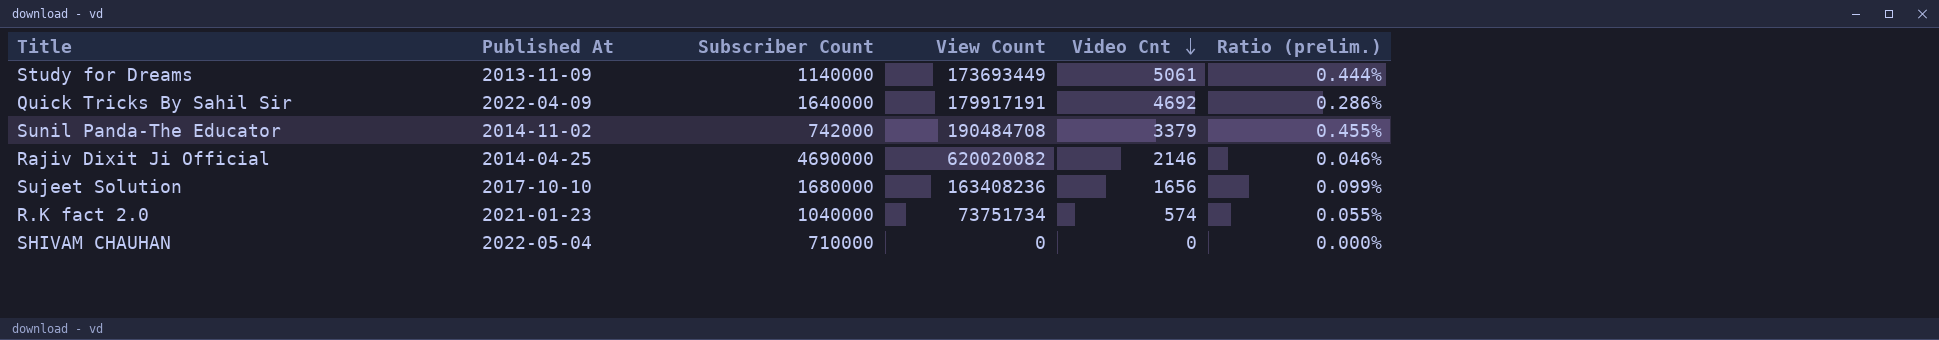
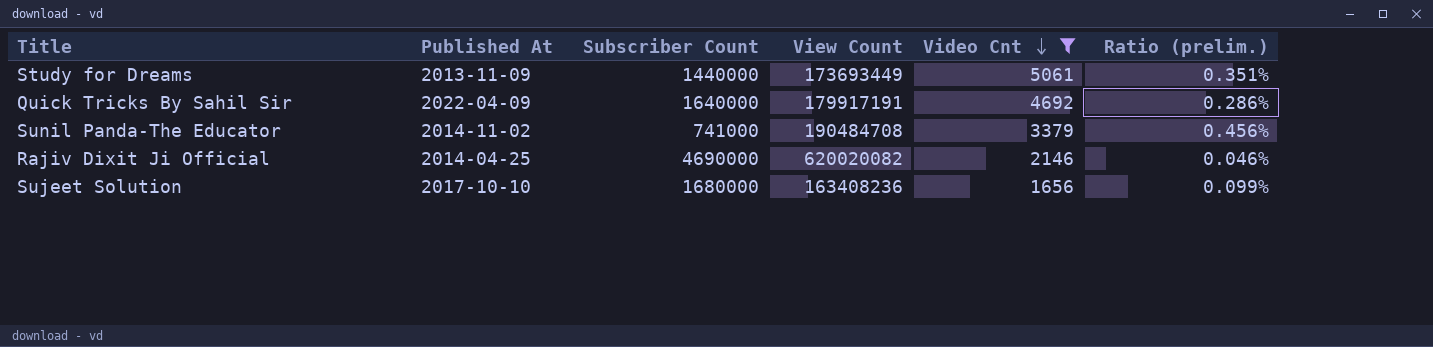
filter: none -> Video Cnt >= 1656
Study for Dreams | Subscriber Count: 1140000 -> 1440000
Study for Dreams | Ratio (prelim.): 0.444% -> 0.351%
Sunil Panda-The Educator | Subscriber Count: 742000 -> 741000
Sunil Panda-The Educator | Ratio (prelim.): 0.455% -> 0.456%

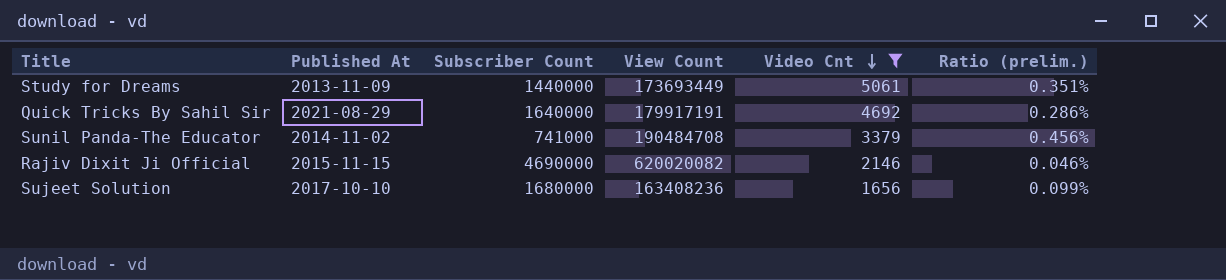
Quick Tricks By Sahil Sir | Published At: 2022-04-09 -> 2021-08-29
Rajiv Dixit Ji Official | Published At: 2014-04-25 -> 2015-11-15

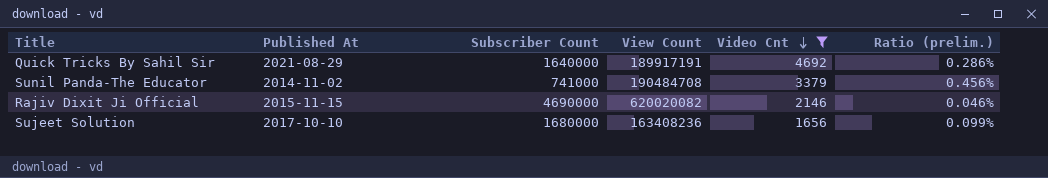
row Study for Dreams: 2013-11-09 | 1440000 | 173693449 | 5061 | 0.351% -> none
Quick Tricks By Sahil Sir | View Count: 179917191 -> 189917191

